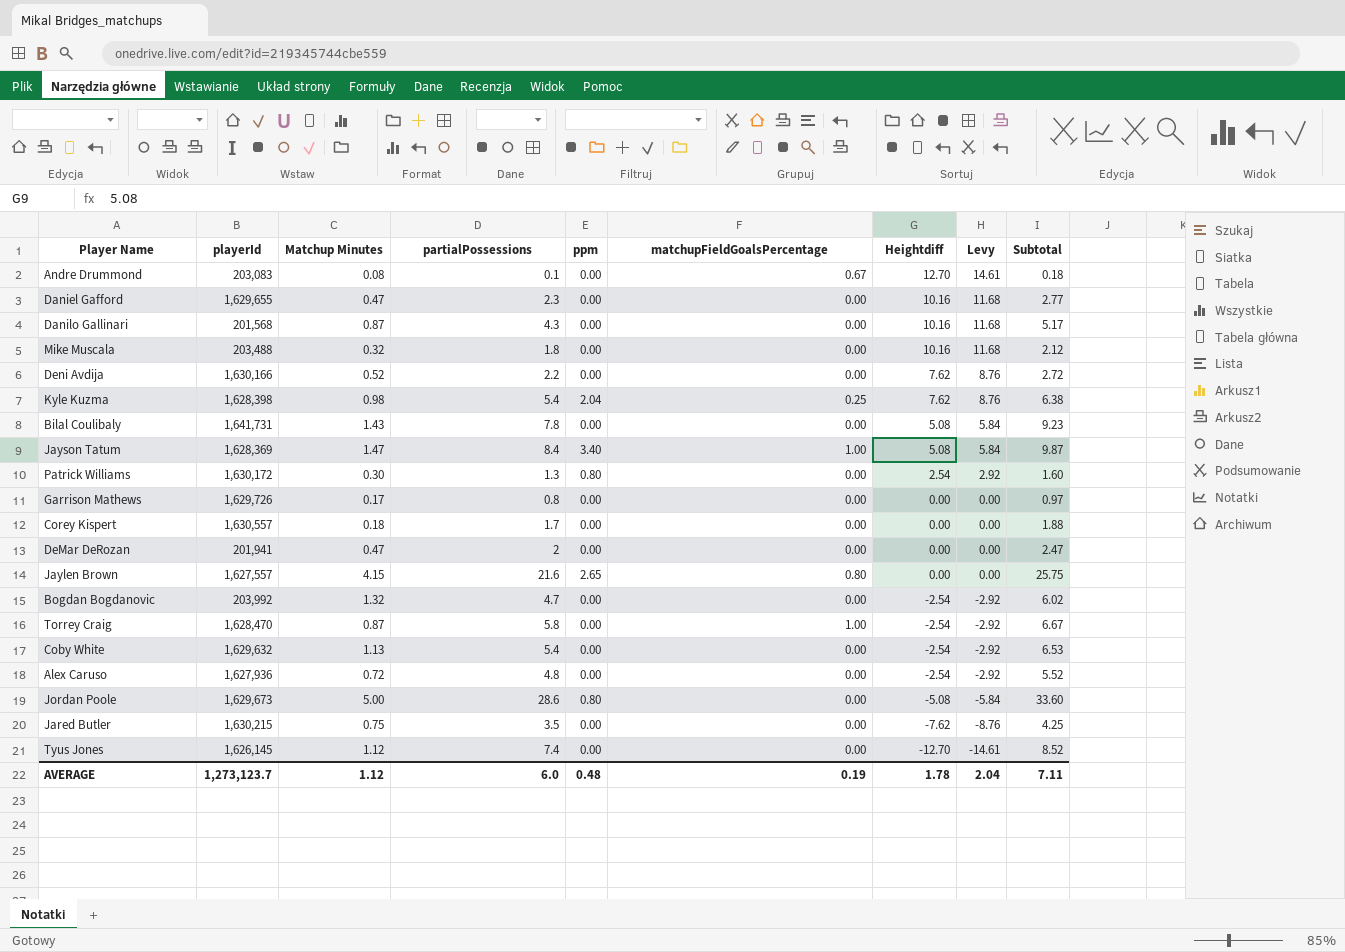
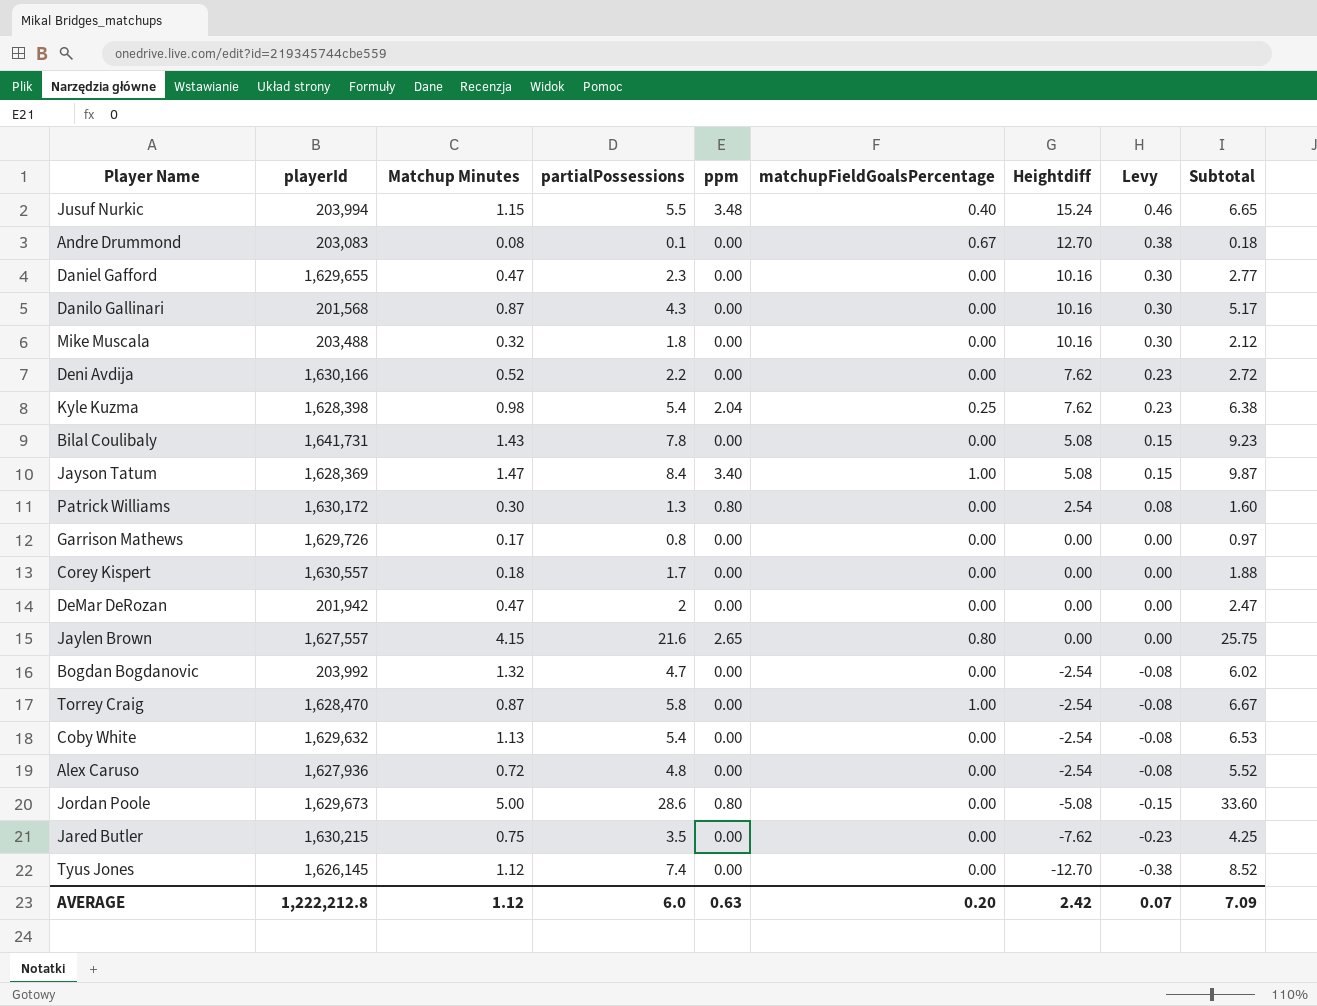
column Levy | formula: [Heightdiff] * 1.15 -> [Heightdiff] * 0.03
row Jusuf Nurkic: none -> 203,994 | 1.15 | 5.5 | 3.48 | 0.40 | 15.24 | 0.46 | 6.65
DeMar DeRozan | playerId: 201,941 -> 201,942
AVERAGE | playerId: 1,273,123.7 -> 1,222,212.8
AVERAGE | ppm: 0.48 -> 0.63
AVERAGE | matchupFieldGoalsPercentage: 0.19 -> 0.20
AVERAGE | Heightdiff: 1.78 -> 2.42
AVERAGE | Levy: 2.04 -> 0.07
AVERAGE | Subtotal: 7.11 -> 7.09

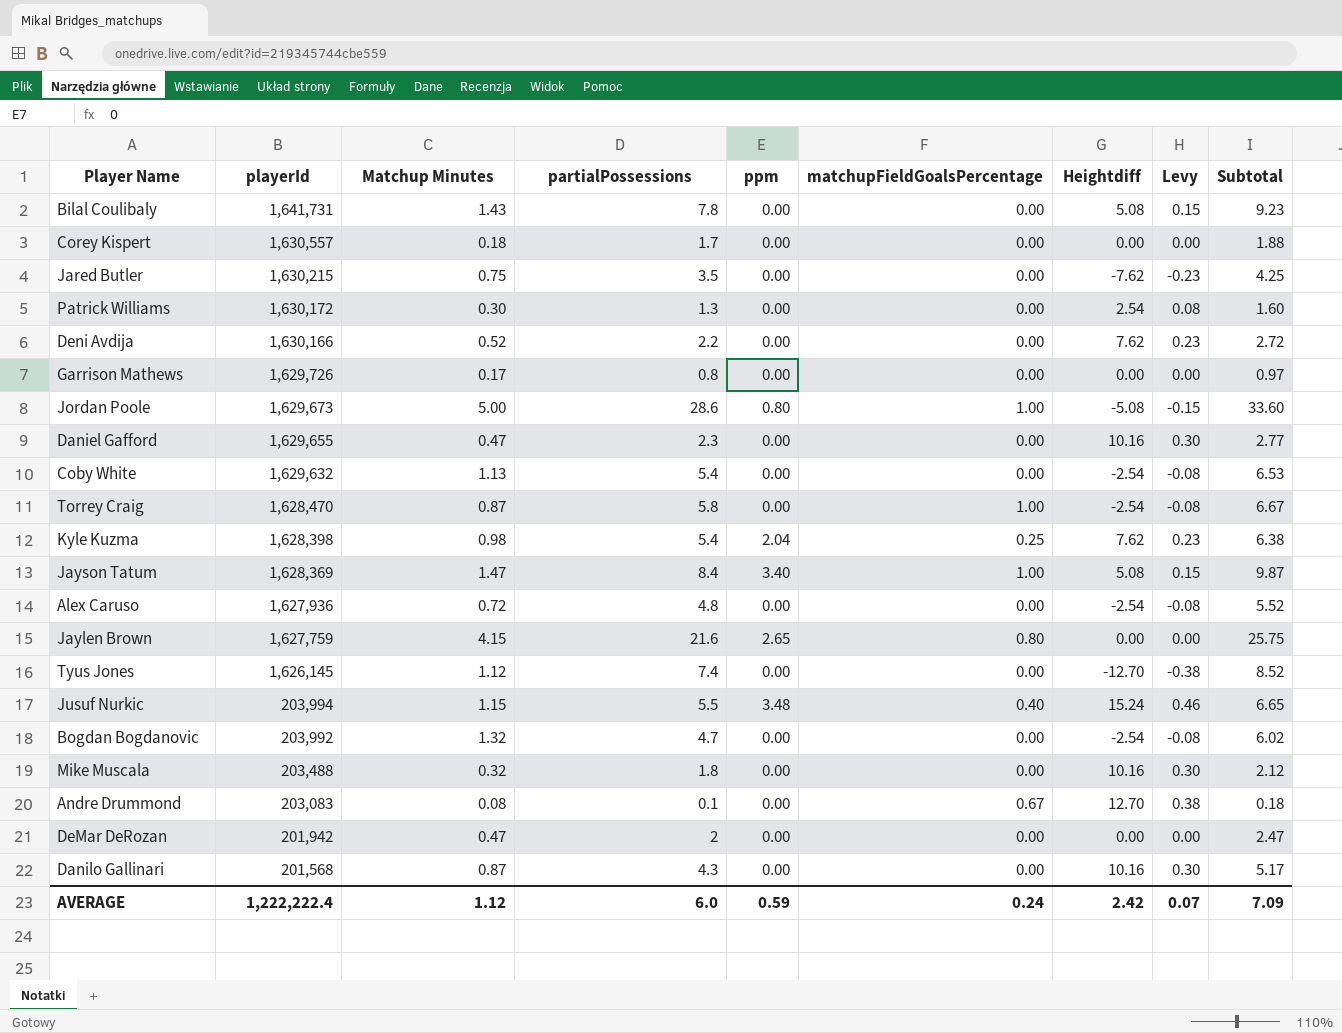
row order: Heightdiff descending -> playerId descending
Patrick Williams | ppm: 0.80 -> 0.00
Jordan Poole | matchupFieldGoalsPercentage: 0.00 -> 1.00
Jaylen Brown | playerId: 1,627,557 -> 1,627,759
AVERAGE | playerId: 1,222,212.8 -> 1,222,222.4
AVERAGE | ppm: 0.63 -> 0.59
AVERAGE | matchupFieldGoalsPercentage: 0.20 -> 0.24

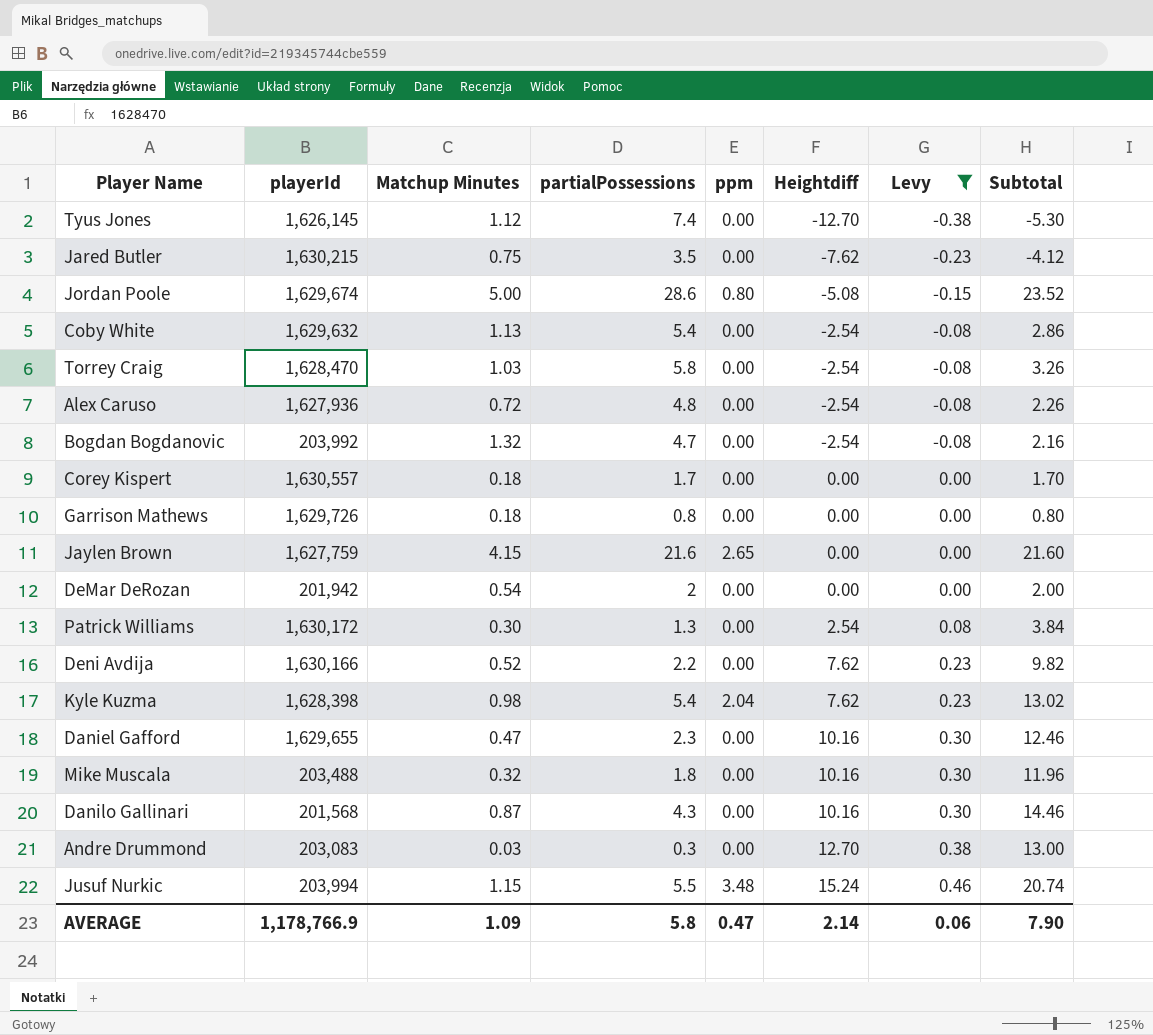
filter: none -> Levy != 0.15
row order: playerId descending -> Heightdiff ascending
column matchupFieldGoalsPercentage | position: 6 -> none
column Subtotal | formula: [Matchup Minutes] + [partialPossessions] -> [partialPossessions] + [Heightdiff]
Jordan Poole | playerId: 1,629,673 -> 1,629,674
Torrey Craig | Matchup Minutes: 0.87 -> 1.03
Garrison Mathews | Matchup Minutes: 0.17 -> 0.18
DeMar DeRozan | Matchup Minutes: 0.47 -> 0.54
Andre Drummond | Matchup Minutes: 0.08 -> 0.03
Andre Drummond | partialPossessions: 0.1 -> 0.3
AVERAGE | playerId: 1,222,222.4 -> 1,178,766.9
AVERAGE | Matchup Minutes: 1.12 -> 1.09
AVERAGE | partialPossessions: 6.0 -> 5.8
AVERAGE | ppm: 0.59 -> 0.47
AVERAGE | Heightdiff: 2.42 -> 2.14
AVERAGE | Levy: 0.07 -> 0.06
AVERAGE | Subtotal: 7.09 -> 7.90

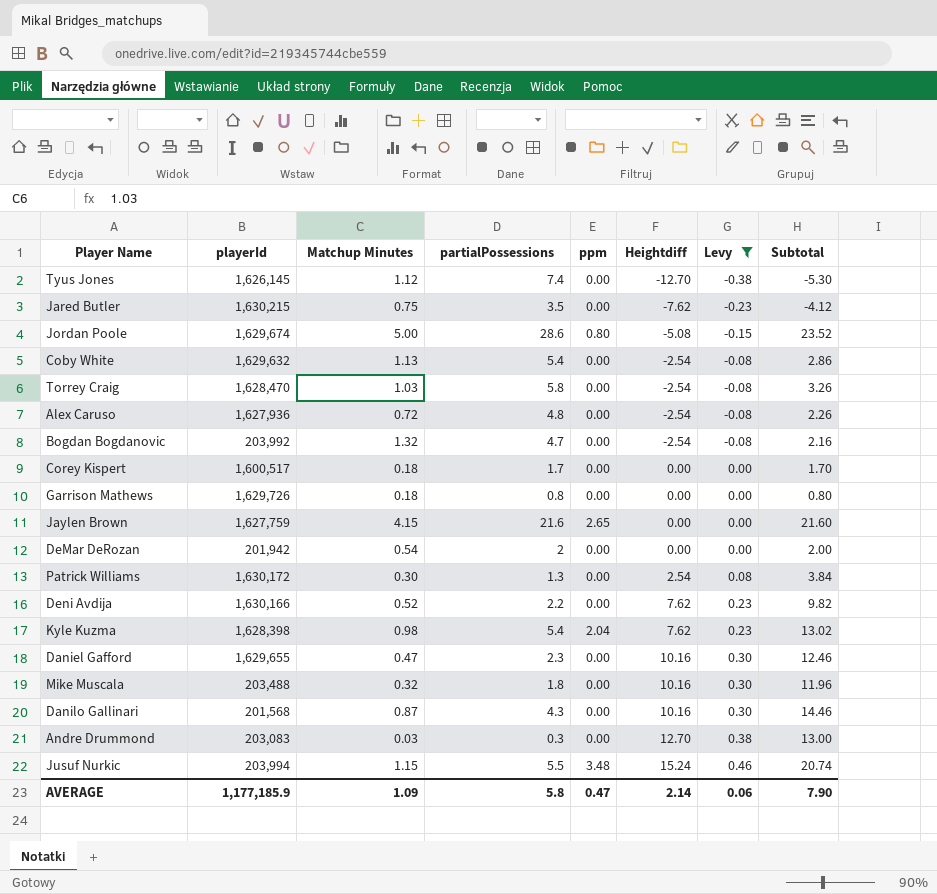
Corey Kispert | playerId: 1,630,557 -> 1,600,517
AVERAGE | playerId: 1,178,766.9 -> 1,177,185.9

